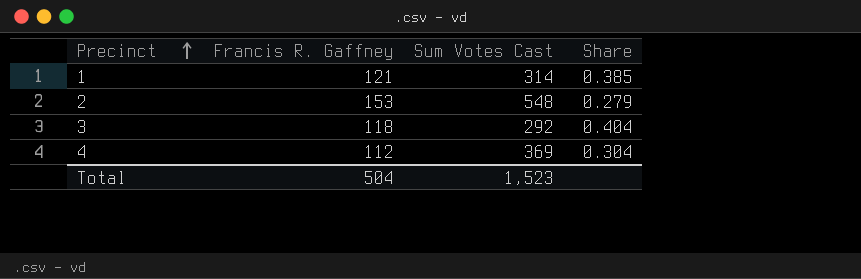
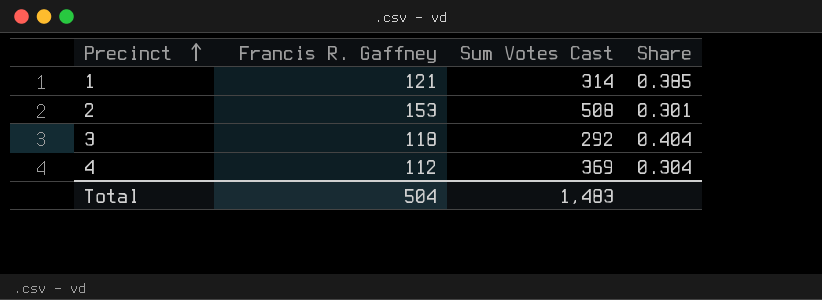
2 | Sum Votes Cast: 548 -> 508
2 | Share: 0.279 -> 0.301
Total | Sum Votes Cast: 1,523 -> 1,483

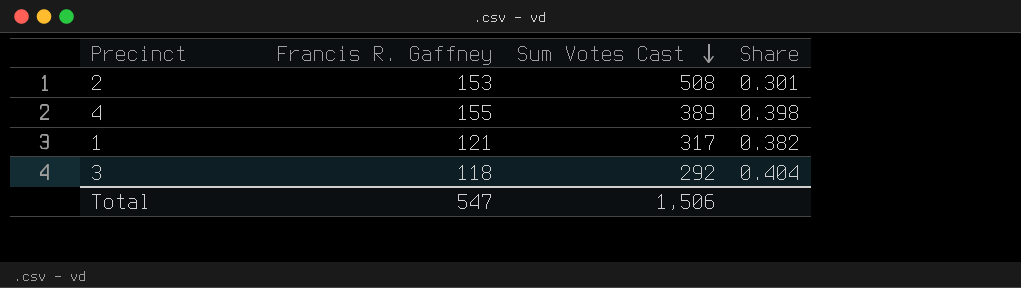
row order: Precinct ascending -> Sum Votes Cast descending
4 | Francis R. Gaffney: 112 -> 155
4 | Sum Votes Cast: 369 -> 389
4 | Share: 0.304 -> 0.398
1 | Sum Votes Cast: 314 -> 317
1 | Share: 0.385 -> 0.382
Total | Francis R. Gaffney: 504 -> 547
Total | Sum Votes Cast: 1,483 -> 1,506

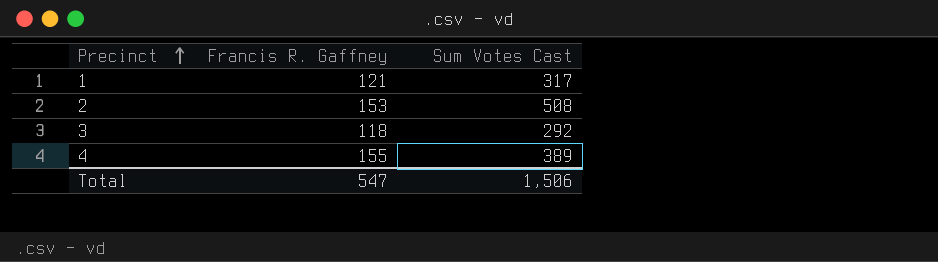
row order: Sum Votes Cast descending -> Precinct ascending
column Share | formula: [Francis R. Gaffney] / [Sum Votes Cast] -> none

